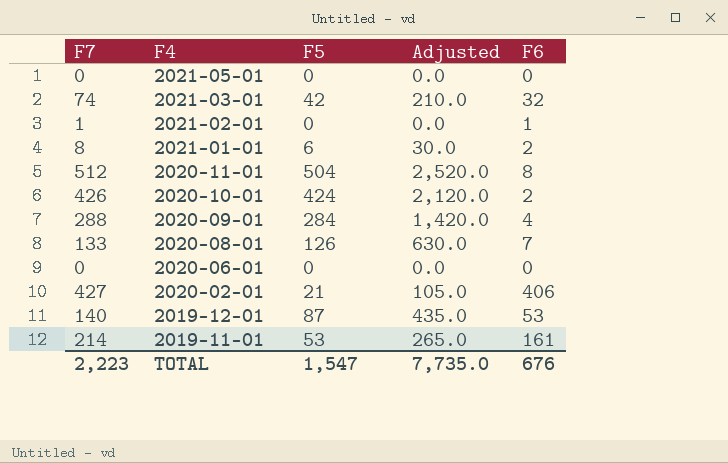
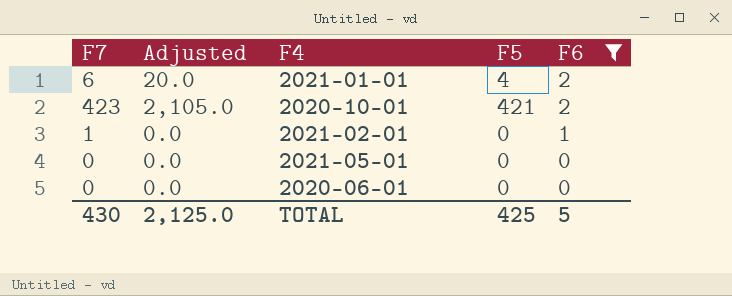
filter: none -> F6 <= 2
row order: F4 descending -> F6 descending
column Adjusted | position: 4 -> 2
2021-01-01 | F7: 8 -> 6
2021-01-01 | Adjusted: 30.0 -> 20.0
2021-01-01 | F5: 6 -> 4
2020-10-01 | F7: 426 -> 423
2020-10-01 | Adjusted: 2,120.0 -> 2,105.0
2020-10-01 | F5: 424 -> 421
TOTAL | F7: 2,223 -> 430
TOTAL | Adjusted: 7,735.0 -> 2,125.0
TOTAL | F5: 1,547 -> 425
TOTAL | F6: 676 -> 5

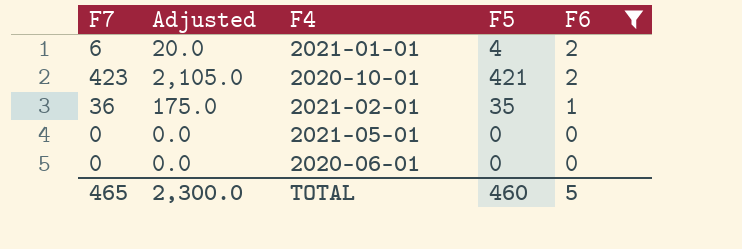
2021-02-01 | F7: 1 -> 36
2021-02-01 | Adjusted: 0.0 -> 175.0
2021-02-01 | F5: 0 -> 35
TOTAL | F7: 430 -> 465
TOTAL | Adjusted: 2,125.0 -> 2,300.0
TOTAL | F5: 425 -> 460

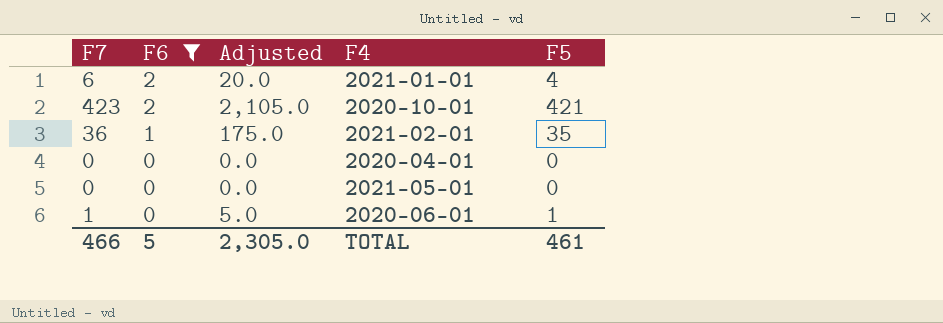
column F6 | position: 5 -> 2
row 2020-04-01: none -> 0 | 0 | 0.0 | 0
2020-06-01 | F7: 0 -> 1
2020-06-01 | Adjusted: 0.0 -> 5.0
2020-06-01 | F5: 0 -> 1
TOTAL | F7: 465 -> 466
TOTAL | Adjusted: 2,300.0 -> 2,305.0
TOTAL | F5: 460 -> 461

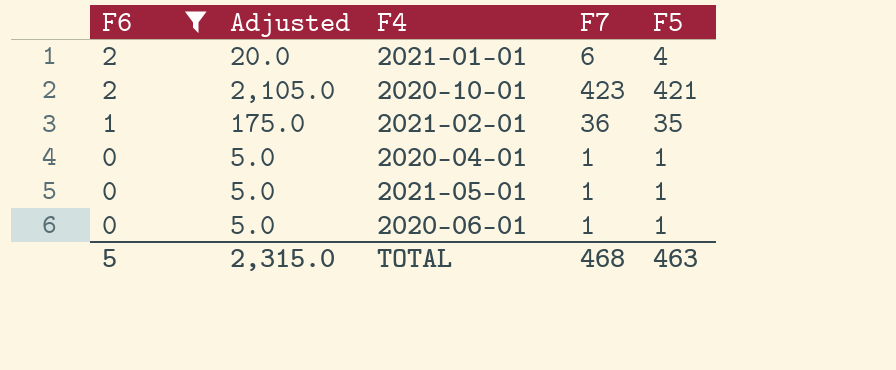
column F7 | position: 1 -> 4
2020-04-01 | Adjusted: 0.0 -> 5.0
2020-04-01 | F7: 0 -> 1
2020-04-01 | F5: 0 -> 1
2021-05-01 | Adjusted: 0.0 -> 5.0
2021-05-01 | F7: 0 -> 1
2021-05-01 | F5: 0 -> 1
TOTAL | Adjusted: 2,305.0 -> 2,315.0
TOTAL | F7: 466 -> 468
TOTAL | F5: 461 -> 463

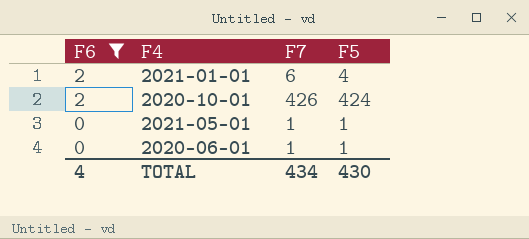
column Adjusted | formula: [F5] * 5 -> none
row 2021-02-01: 1 | 175.0 | 36 | 35 -> none
row 2020-04-01: 0 | 5.0 | 1 | 1 -> none
2020-10-01 | F7: 423 -> 426
2020-10-01 | F5: 421 -> 424
TOTAL | F6: 5 -> 4
TOTAL | F7: 468 -> 434
TOTAL | F5: 463 -> 430

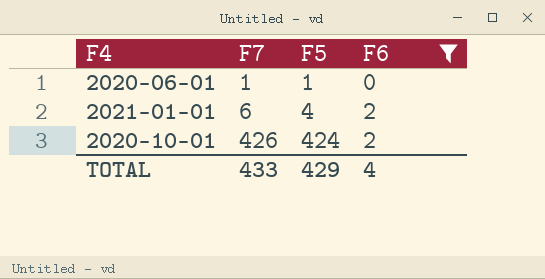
row order: F6 descending -> F7 ascending
column F6 | position: 1 -> 4
row 2021-05-01: 0 | 1 | 1 -> none
TOTAL | F7: 434 -> 433
TOTAL | F5: 430 -> 429

